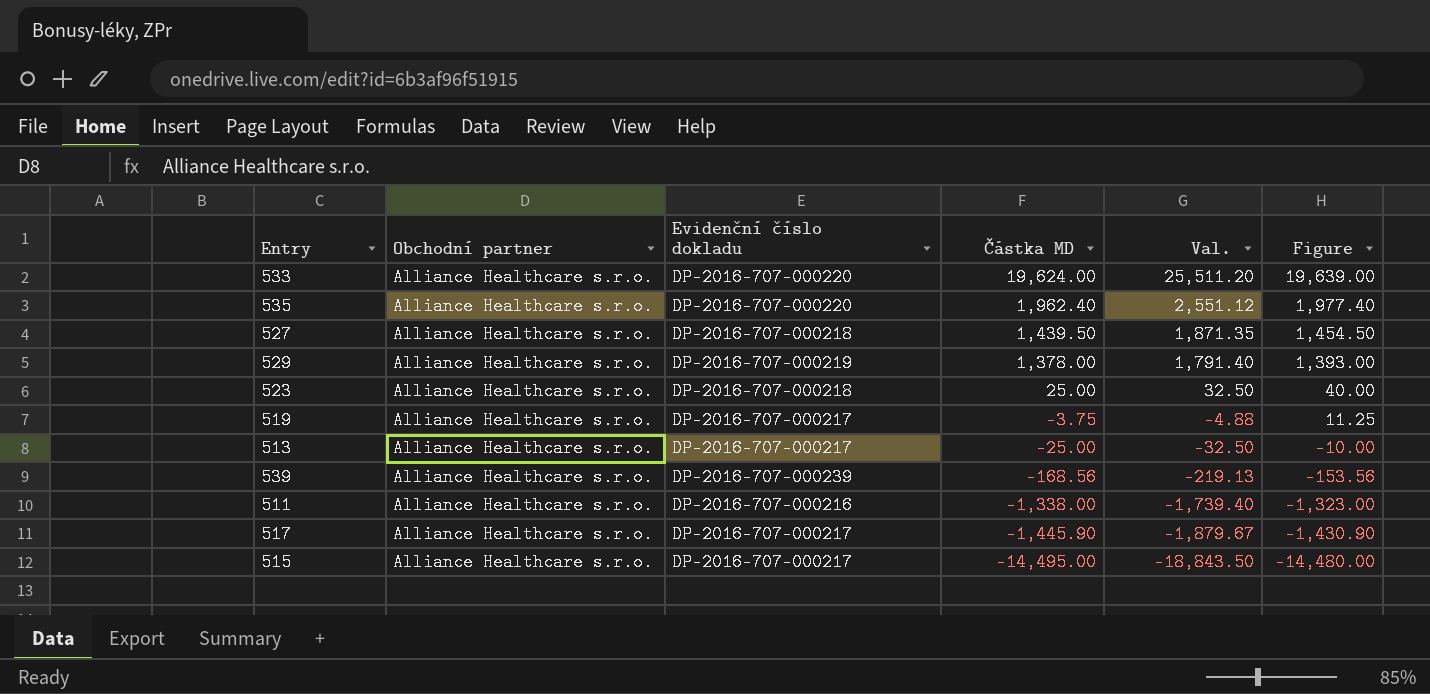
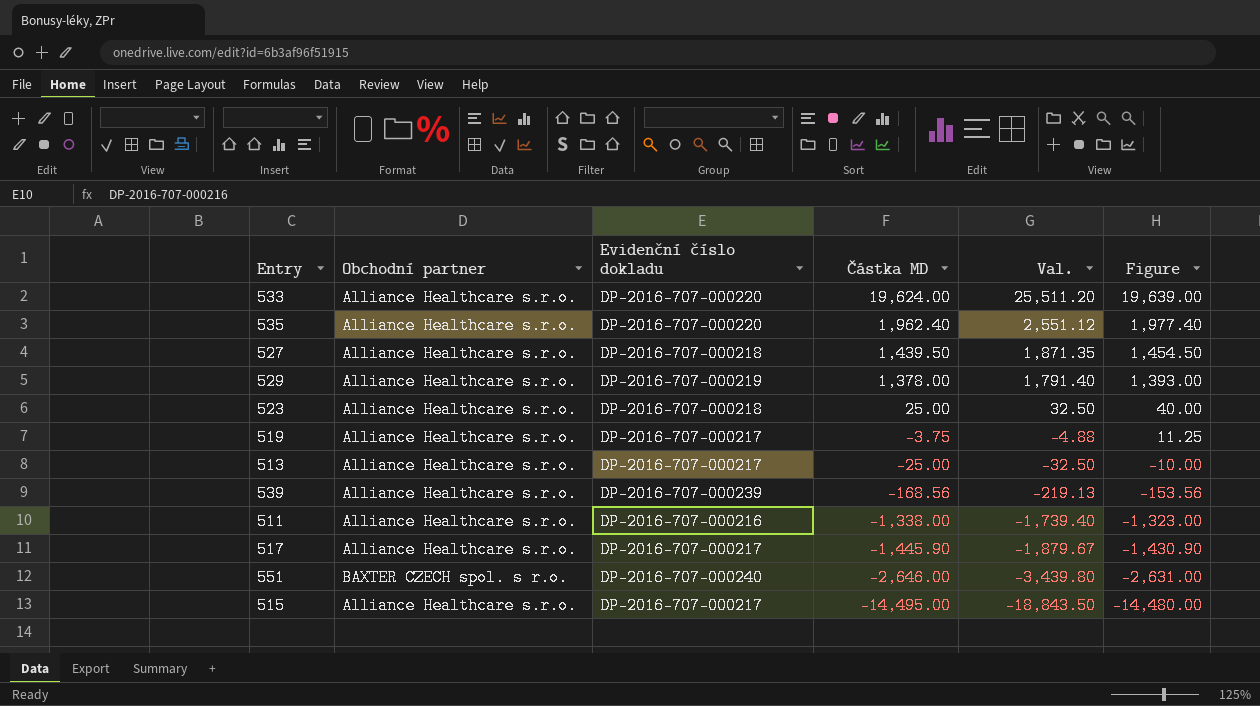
row 551: none -> BAXTER CZECH spol. s r.o. | DP-2016-707-000240 | -2,646.00 | -3,439.80 | -2,631.00

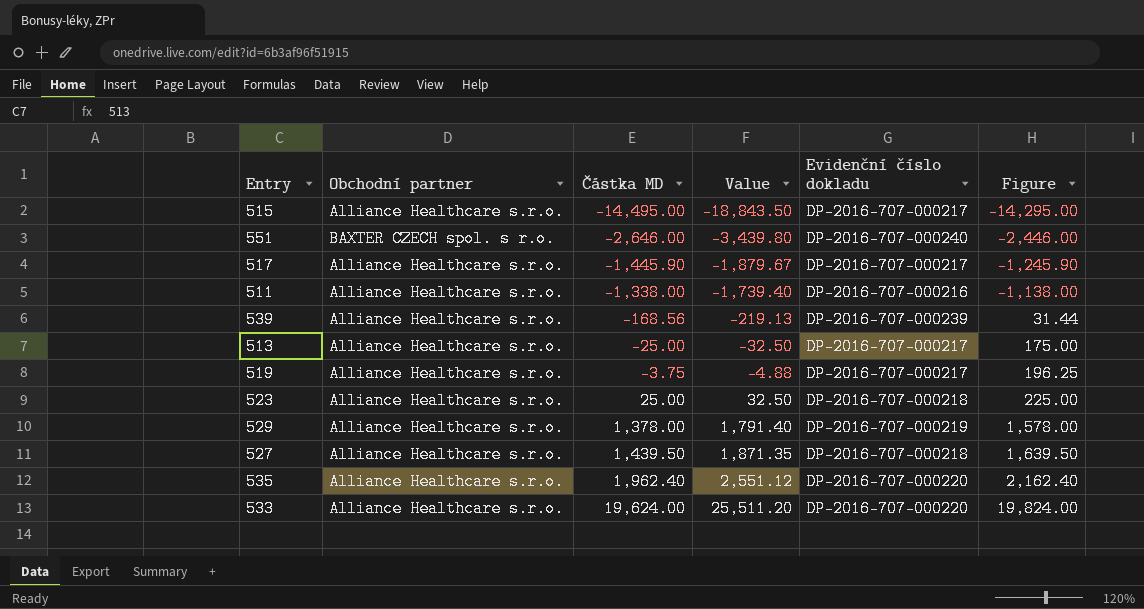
row order: Částka MD descending -> Částka MD ascending
column name: Val. -> Value
column Evidenční číslo dokladu | position: 3 -> 5
column Figure | formula: [Částka MD] + 15 -> [Částka MD] + 200

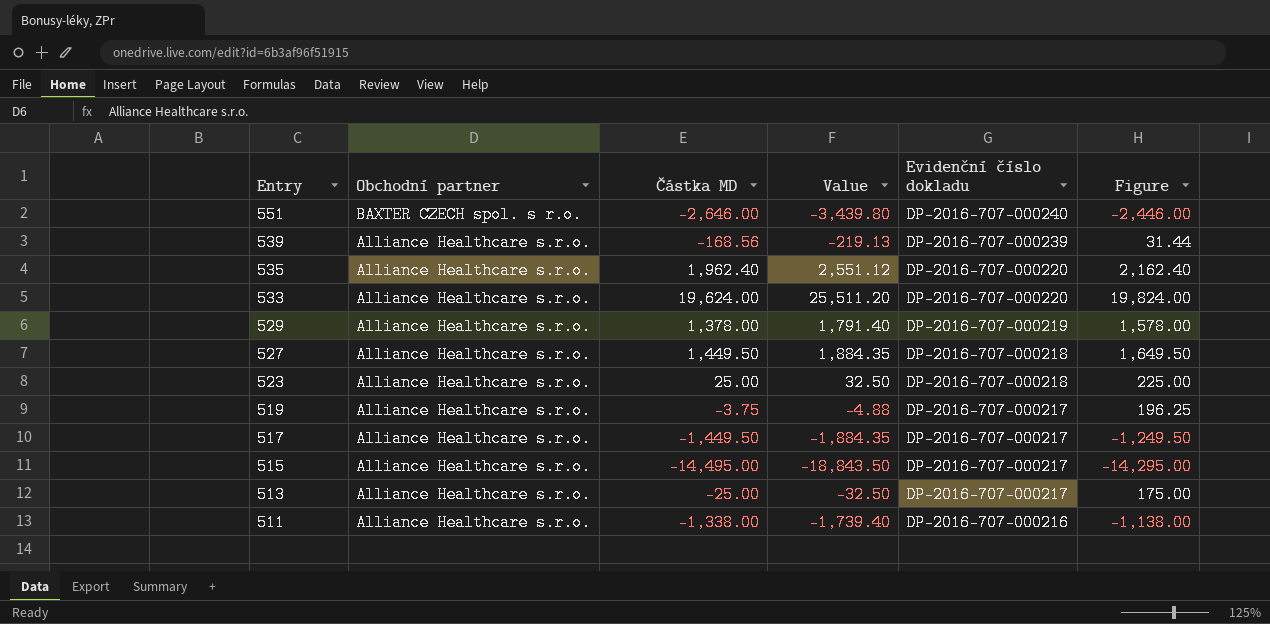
row order: Částka MD ascending -> Entry descending
527 | Částka MD: 1,439.50 -> 1,449.50
527 | Value: 1,871.35 -> 1,884.35
527 | Figure: 1,639.50 -> 1,649.50
517 | Částka MD: -1,445.90 -> -1,449.50
517 | Value: -1,879.67 -> -1,884.35
517 | Figure: -1,245.90 -> -1,249.50

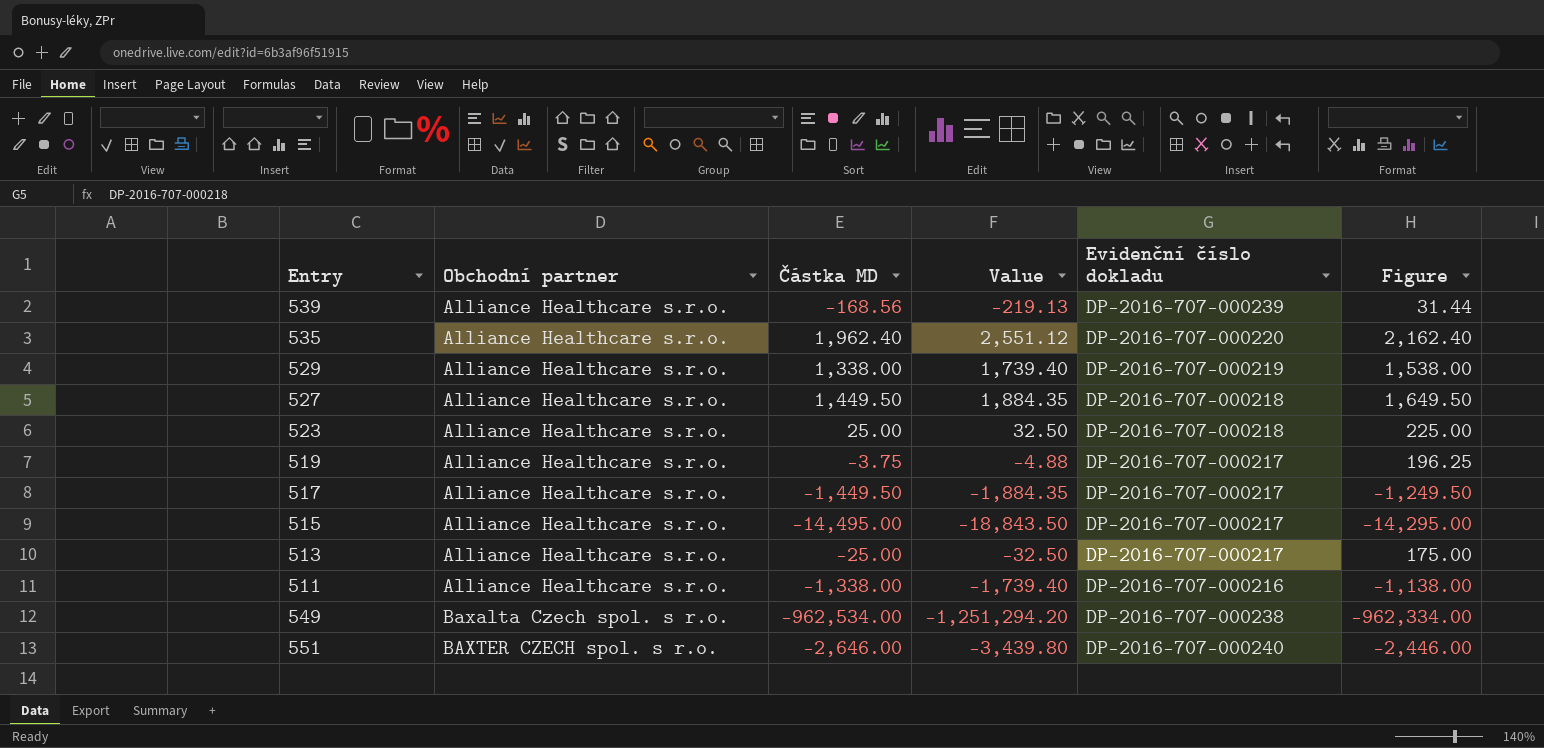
row order: Entry descending -> Obchodní partner ascending
row 533: Alliance Healthcare s.r.o. | 19,624.00 | 25,511.20 | DP-2016-707-000220 | 19,824.00 -> none
529 | Částka MD: 1,378.00 -> 1,338.00
529 | Value: 1,791.40 -> 1,739.40
529 | Figure: 1,578.00 -> 1,538.00
row 549: none -> Baxalta Czech spol. s r.o. | -962,534.00 | -1,251,294.20 | DP-2016-707-000238 | -962,334.00

